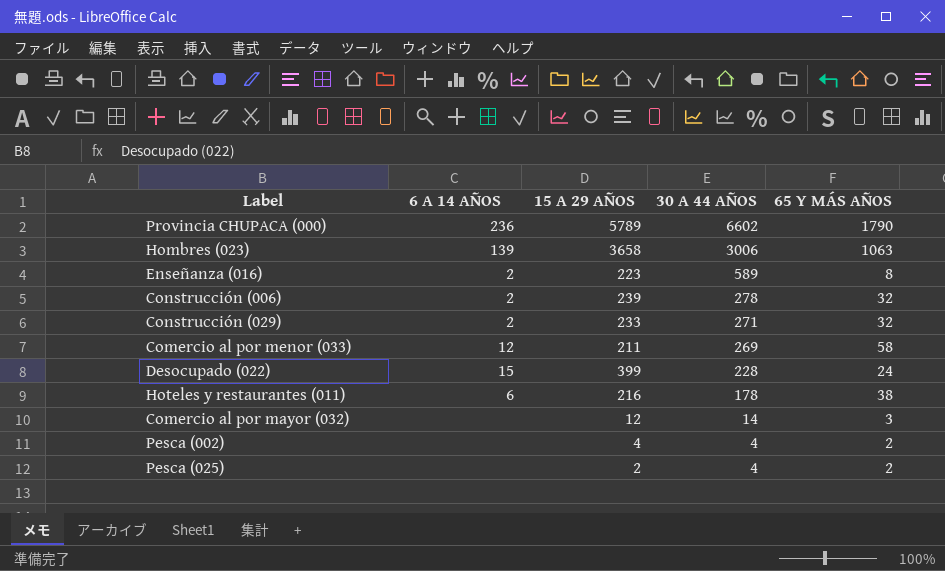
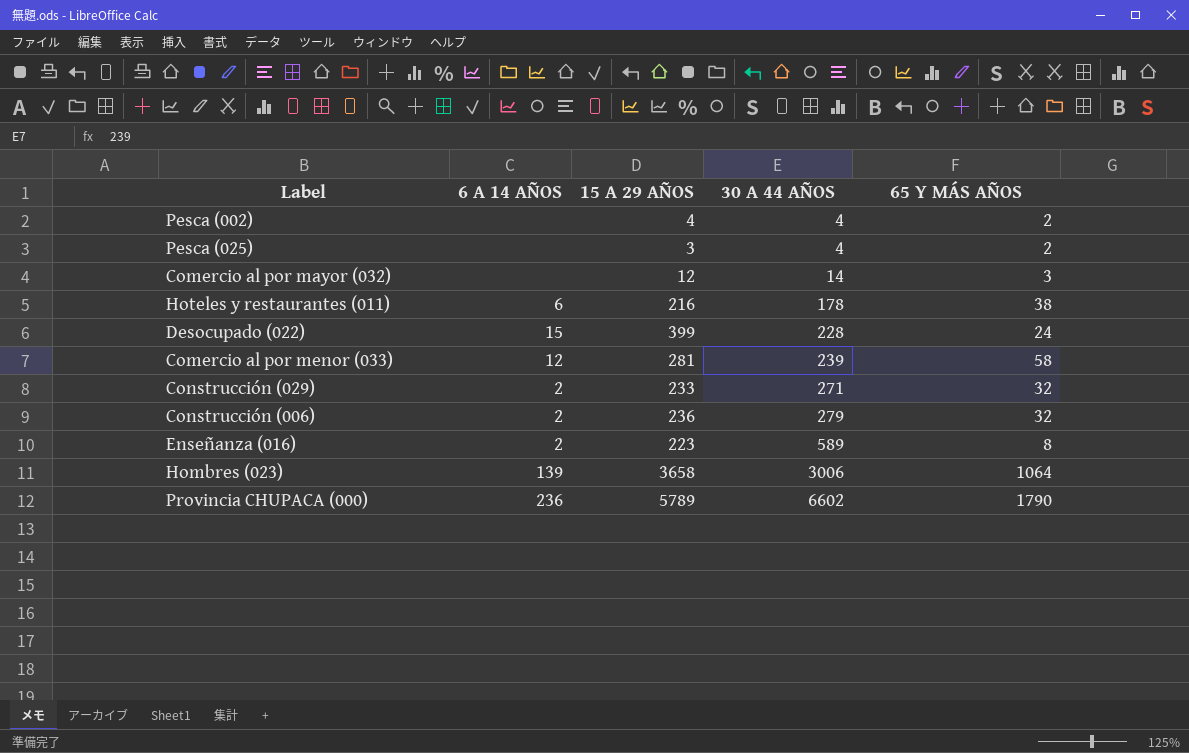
row order: 30 A 44 AÑOS descending -> 30 A 44 AÑOS ascending
Pesca (025) | 15 A 29 AÑOS: 2 -> 3
Comercio al por menor (033) | 15 A 29 AÑOS: 211 -> 281
Comercio al por menor (033) | 30 A 44 AÑOS: 269 -> 239
Construcción (006) | 15 A 29 AÑOS: 239 -> 236
Construcción (006) | 30 A 44 AÑOS: 278 -> 279
Hombres (023) | 65 Y MÁS AÑOS: 1063 -> 1064

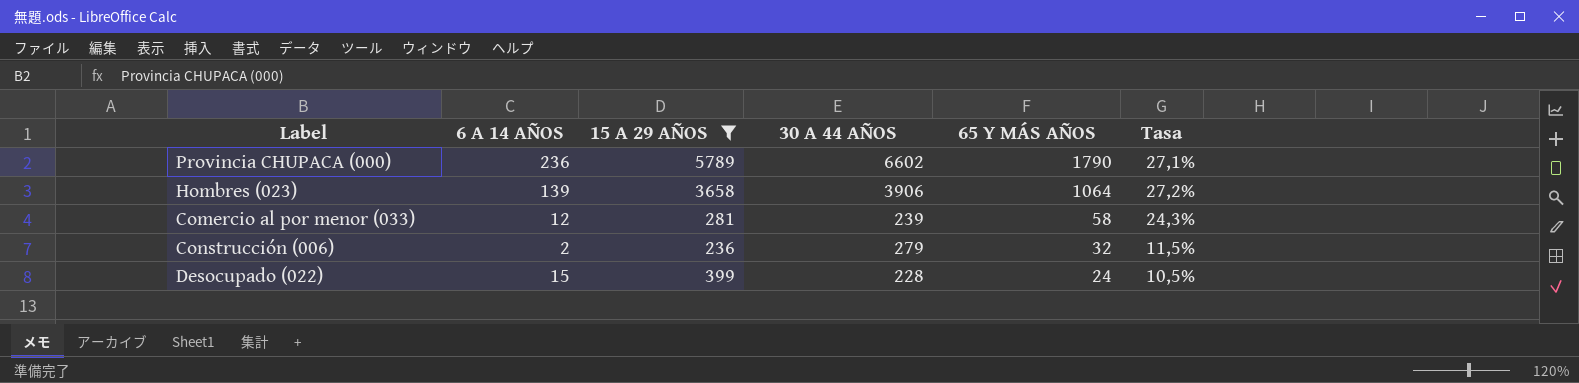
filter: none -> 15 A 29 AÑOS >= 236
row order: 30 A 44 AÑOS ascending -> 65 Y MÁS AÑOS descending
column Tasa | formula: none -> [65 Y MÁS AÑOS] / [30 A 44 AÑOS]
Hombres (023) | 30 A 44 AÑOS: 3006 -> 3906

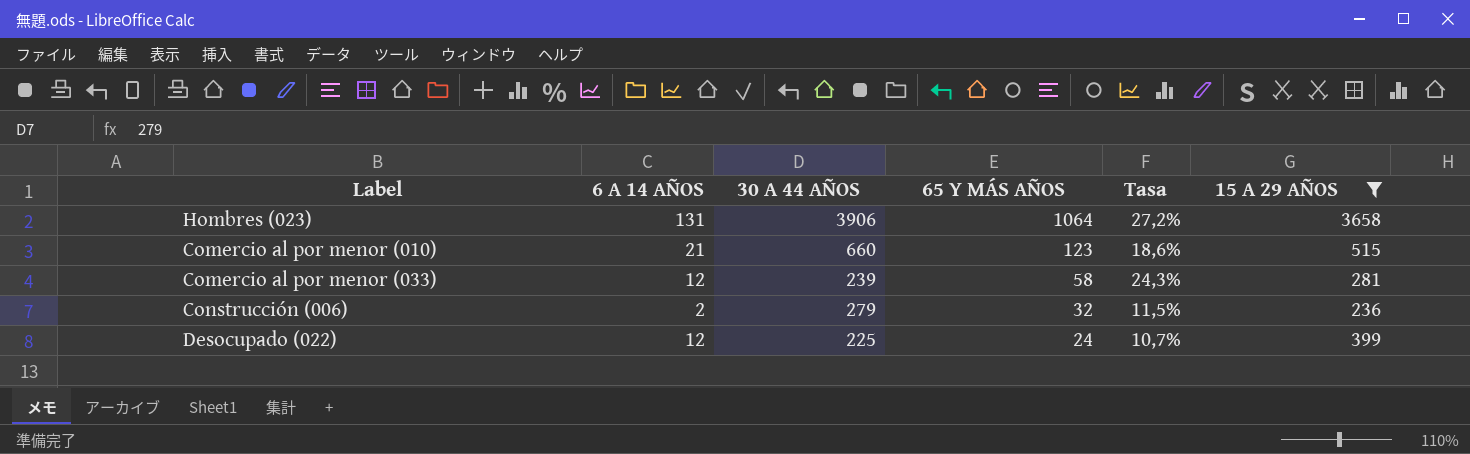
column 15 A 29 AÑOS | position: 3 -> 6
row Provincia CHUPACA (000): 236 | 5789 | 6602 | 1790 | 27,1% -> none
Hombres (023) | 6 A 14 AÑOS: 139 -> 131
row Comercio al por menor (010): none -> 21 | 660 | 123 | 18,6% | 515
Desocupado (022) | 6 A 14 AÑOS: 15 -> 12
Desocupado (022) | 30 A 44 AÑOS: 228 -> 225
Desocupado (022) | Tasa: 10,5% -> 10,7%

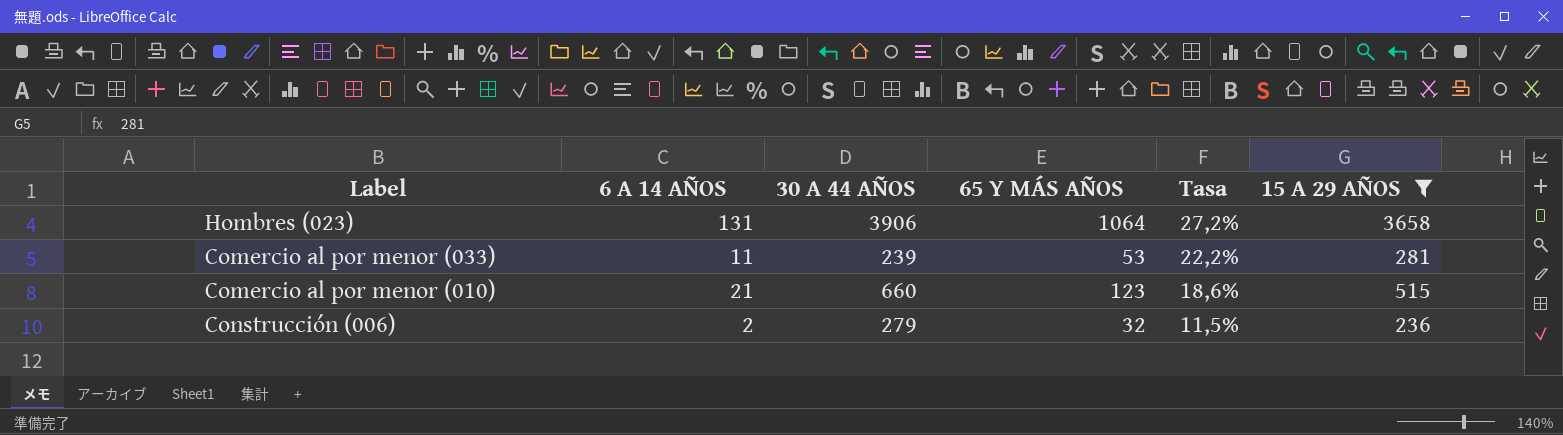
row order: 65 Y MÁS AÑOS descending -> Tasa descending
row Desocupado (022): 12 | 225 | 24 | 10,7% | 399 -> none
Comercio al por menor (033) | 6 A 14 AÑOS: 12 -> 11
Comercio al por menor (033) | 65 Y MÁS AÑOS: 58 -> 53
Comercio al por menor (033) | Tasa: 24,3% -> 22,2%

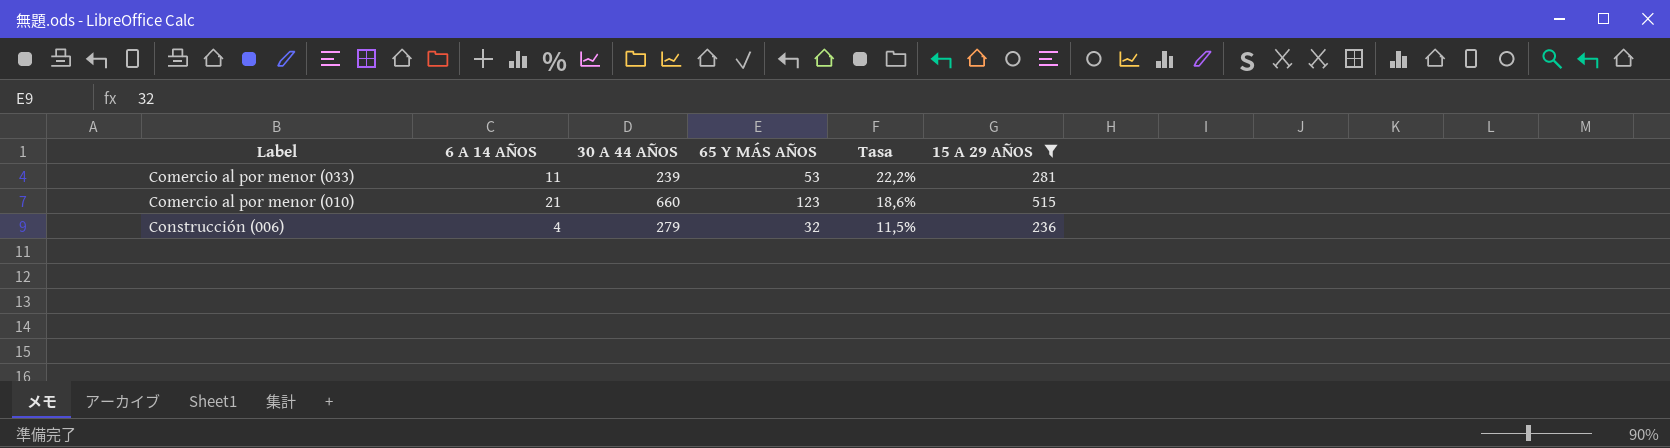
row Hombres (023): 131 | 3906 | 1064 | 27,2% | 3658 -> none
Construcción (006) | 6 A 14 AÑOS: 2 -> 4

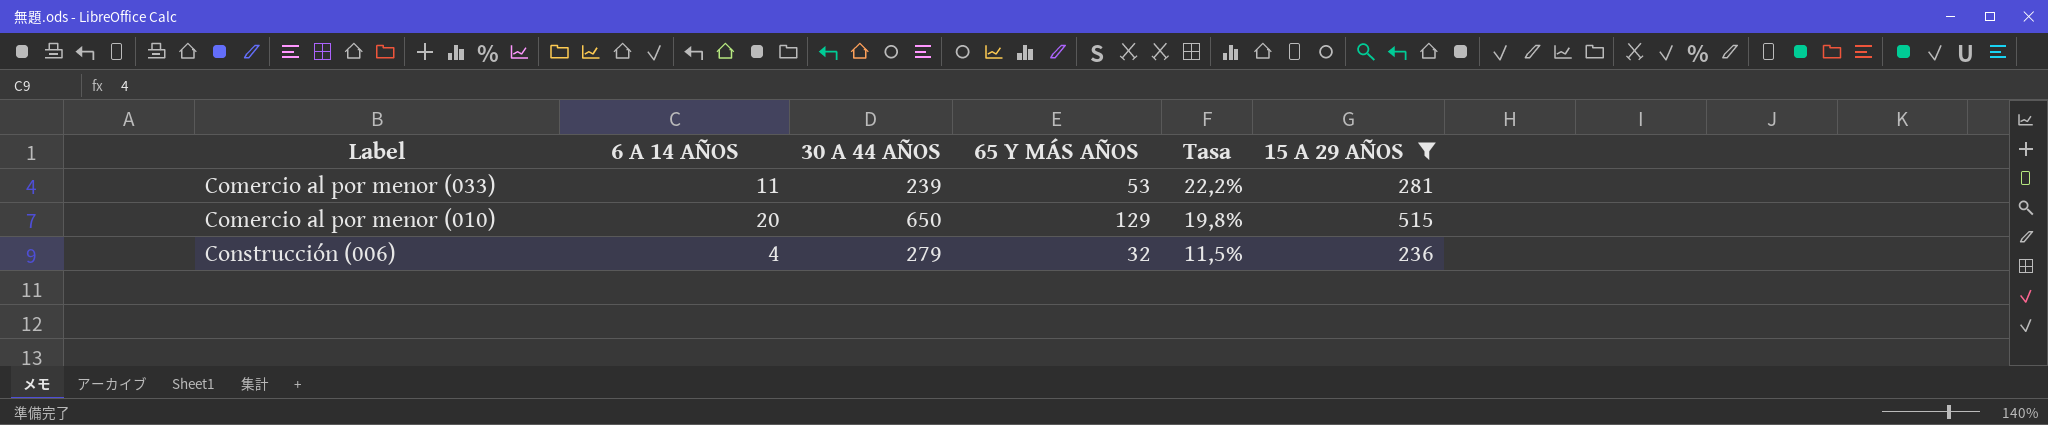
Comercio al por menor (010) | 6 A 14 AÑOS: 21 -> 20
Comercio al por menor (010) | 30 A 44 AÑOS: 660 -> 650
Comercio al por menor (010) | 65 Y MÁS AÑOS: 123 -> 129
Comercio al por menor (010) | Tasa: 18,6% -> 19,8%

